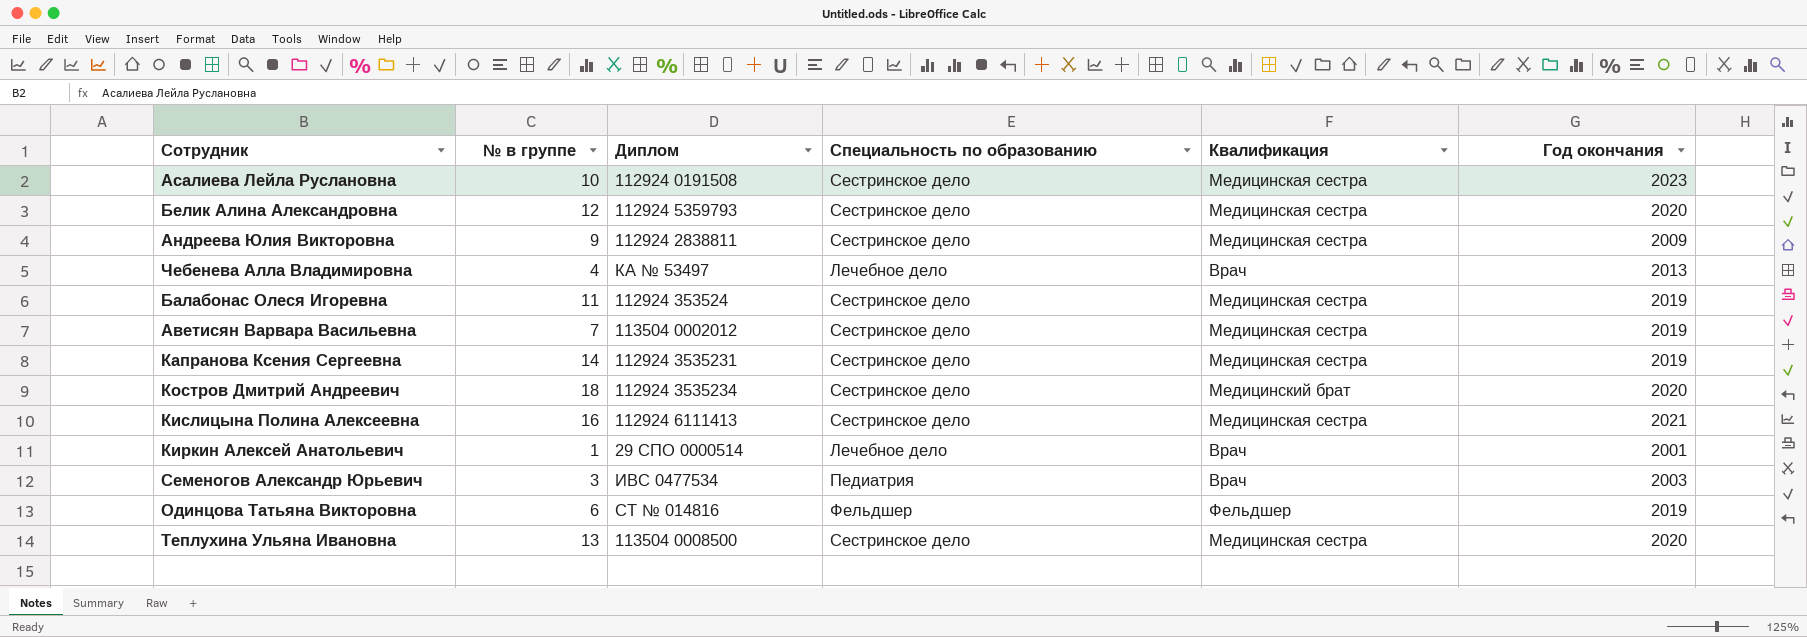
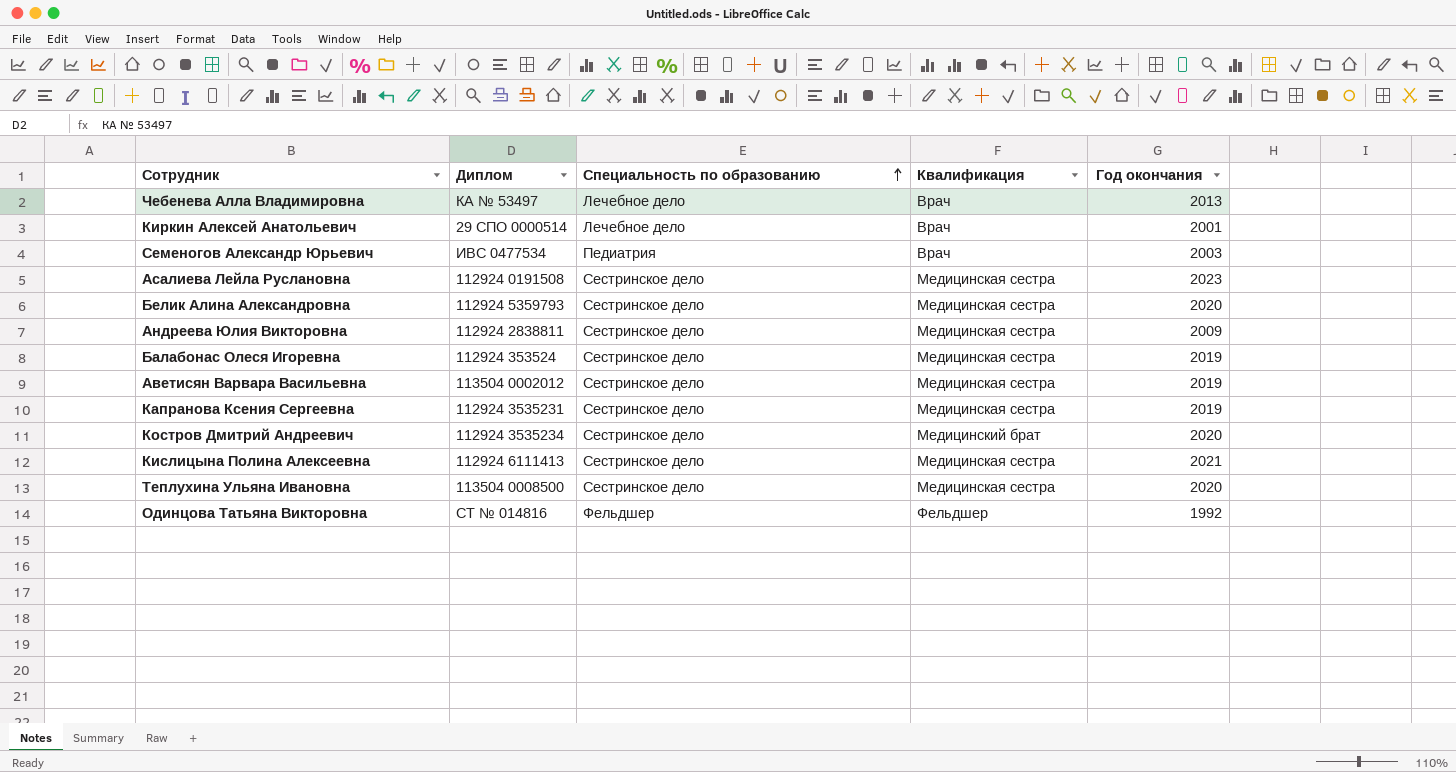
row order: none -> Специальность по образованию ascending
column № в группе | position: 2 -> none
Одинцова Татьяна Викторовна | Год окончания: 2019 -> 1992

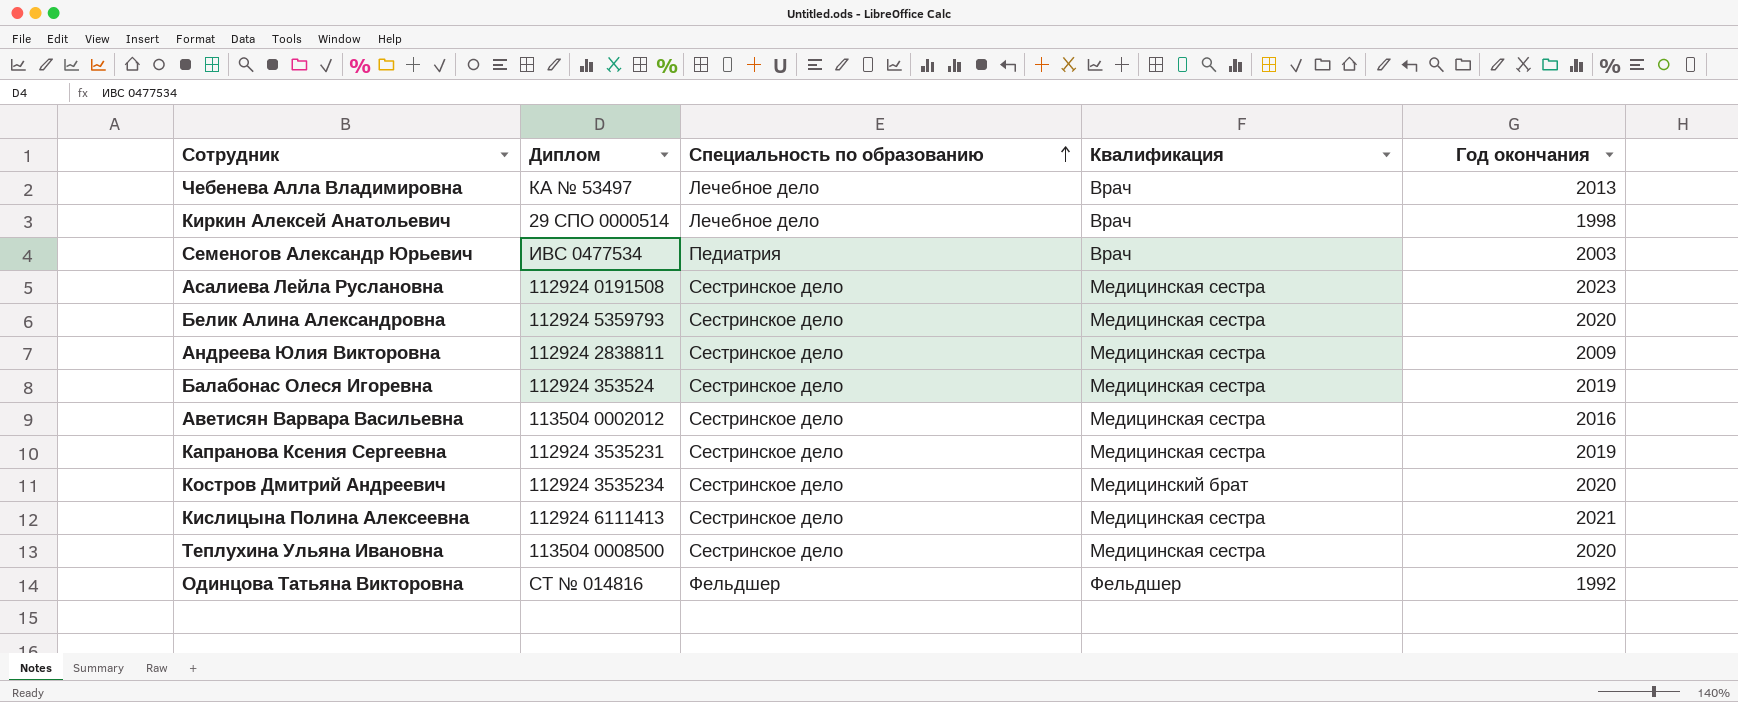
Киркин Алексей Анатольевич | Год окончания: 2001 -> 1998
Аветисян Варвара Васильевна | Год окончания: 2019 -> 2016

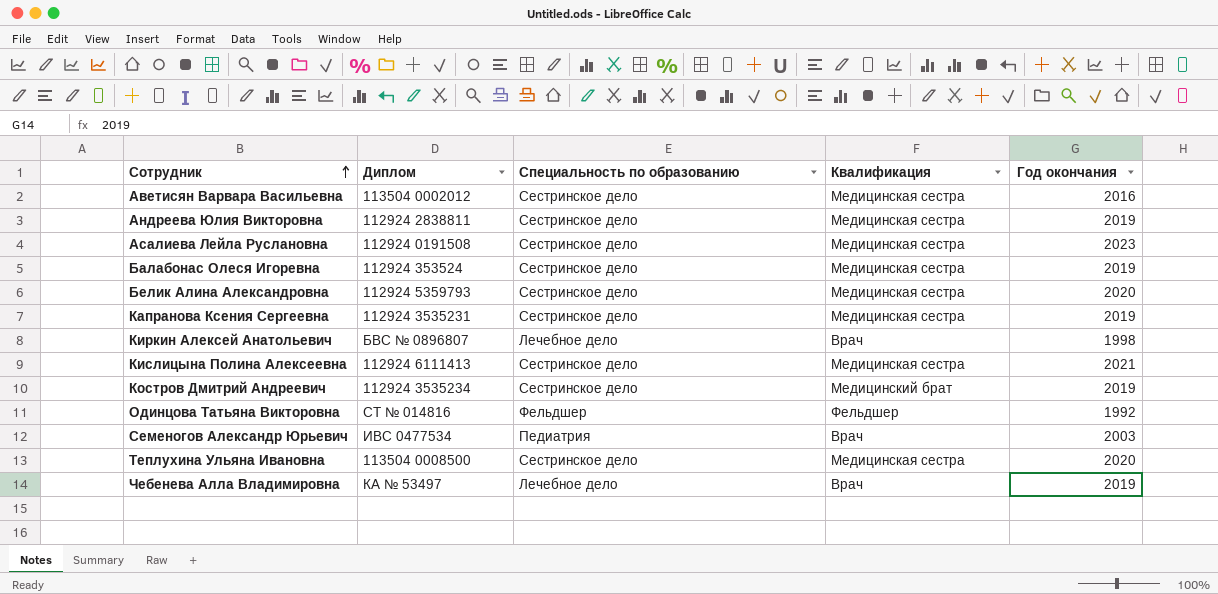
row order: Специальность по образованию ascending -> Сотрудник ascending
Андреева Юлия Викторовна | Год окончания: 2009 -> 2019
Киркин Алексей Анатольевич | Диплом: 29 СПО 0000514 -> БВС № 0896807
Костров Дмитрий Андреевич | Год окончания: 2020 -> 2019
Чебенева Алла Владимировна | Год окончания: 2013 -> 2019

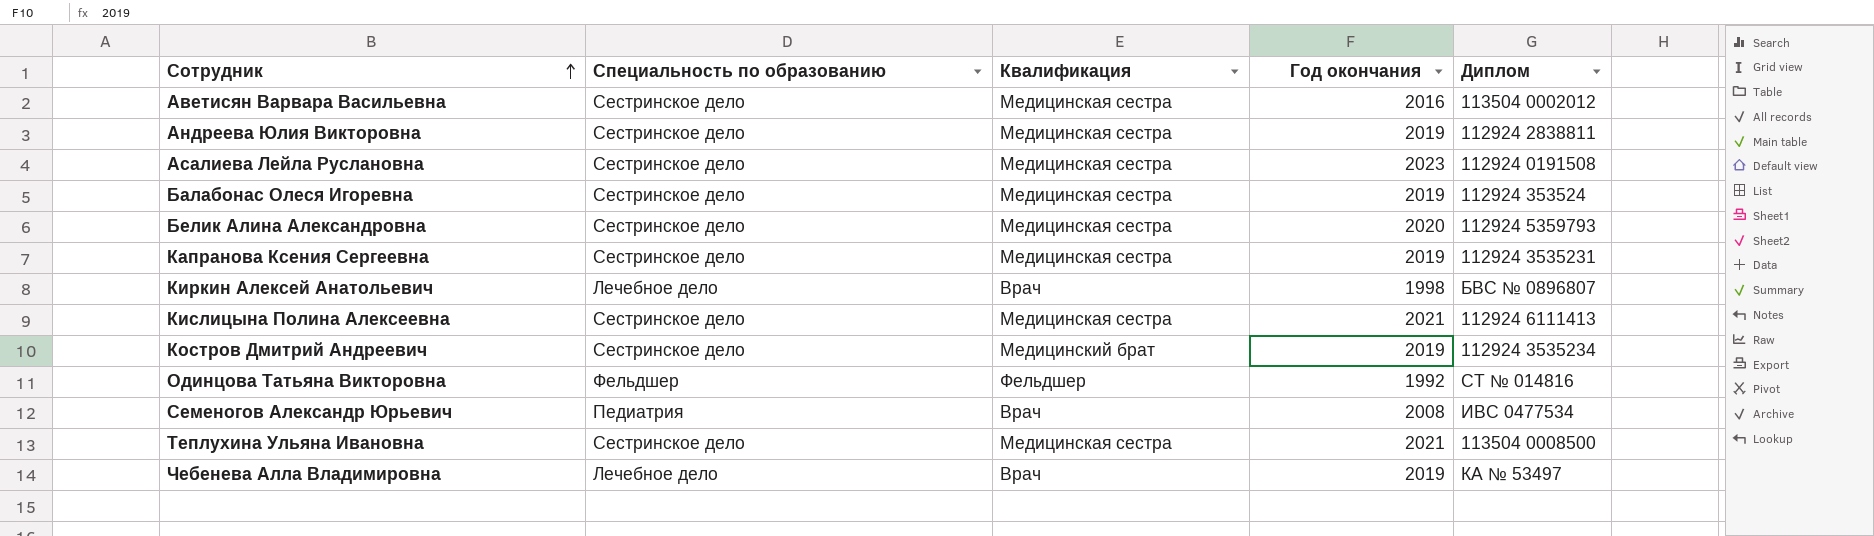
column Диплом | position: 2 -> 5
Семеногов Александр Юрьевич | Год окончания: 2003 -> 2008
Теплухина Ульяна Ивановна | Год окончания: 2020 -> 2021

